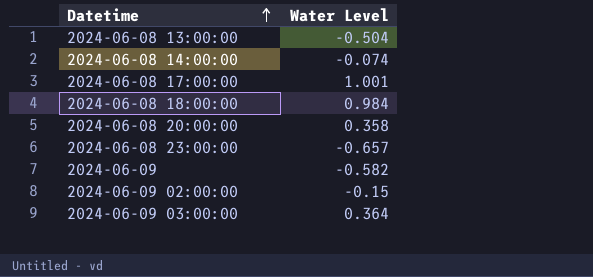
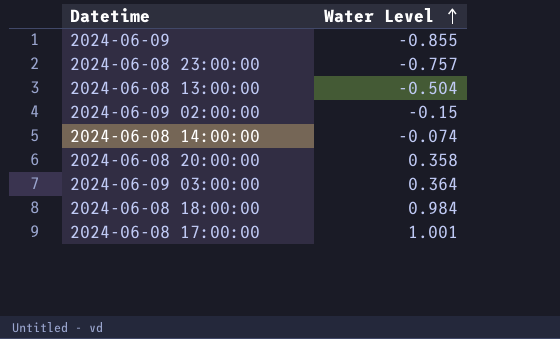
row order: Datetime ascending -> Water Level ascending
2024-06-09 | Water Level: -0.582 -> -0.855
2024-06-08 23:00:00 | Water Level: -0.657 -> -0.757

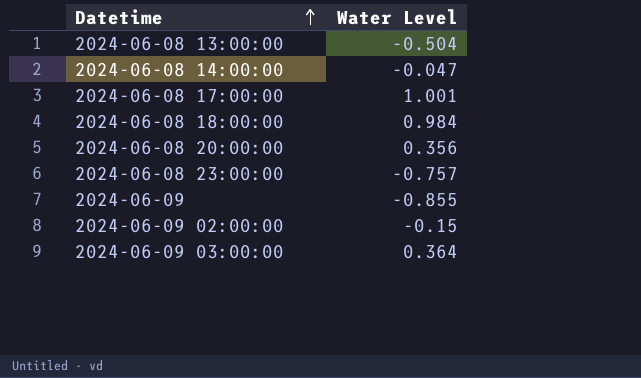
row order: Water Level ascending -> Datetime ascending
2024-06-08 14:00:00 | Water Level: -0.074 -> -0.047
2024-06-08 20:00:00 | Water Level: 0.358 -> 0.356

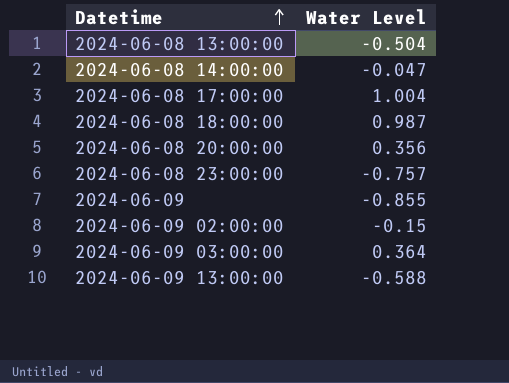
2024-06-08 17:00:00 | Water Level: 1.001 -> 1.004
2024-06-08 18:00:00 | Water Level: 0.984 -> 0.987
row 2024-06-09 13:00:00: none -> -0.588

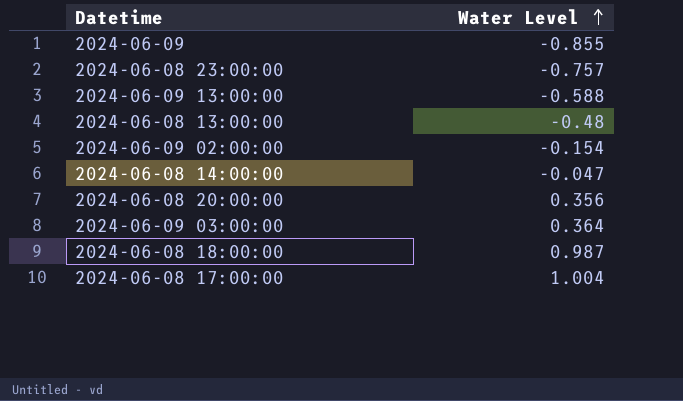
row order: Datetime ascending -> Water Level ascending
2024-06-08 13:00:00 | Water Level: -0.504 -> -0.48
2024-06-09 02:00:00 | Water Level: -0.15 -> -0.154

